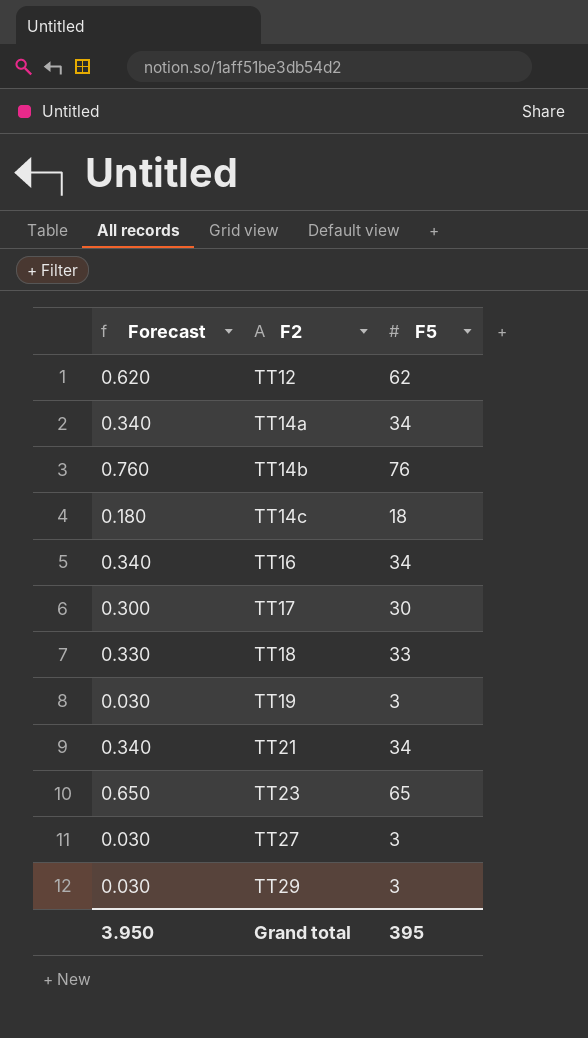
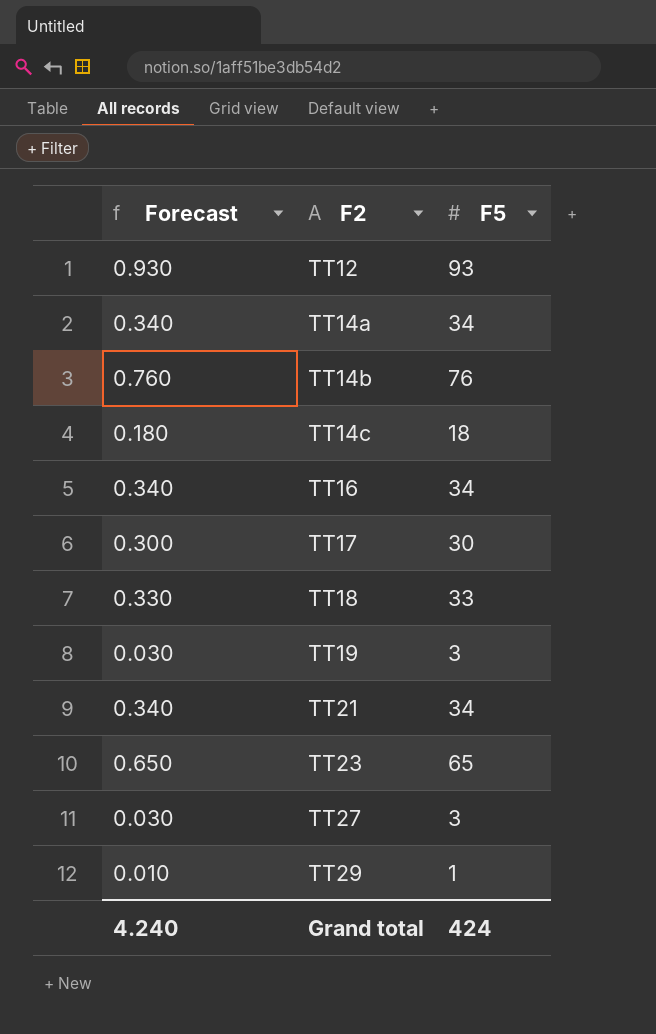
TT12 | Forecast: 0.620 -> 0.930
TT12 | F5: 62 -> 93
TT29 | Forecast: 0.030 -> 0.010
TT29 | F5: 3 -> 1
Grand total | Forecast: 3.950 -> 4.240
Grand total | F5: 395 -> 424

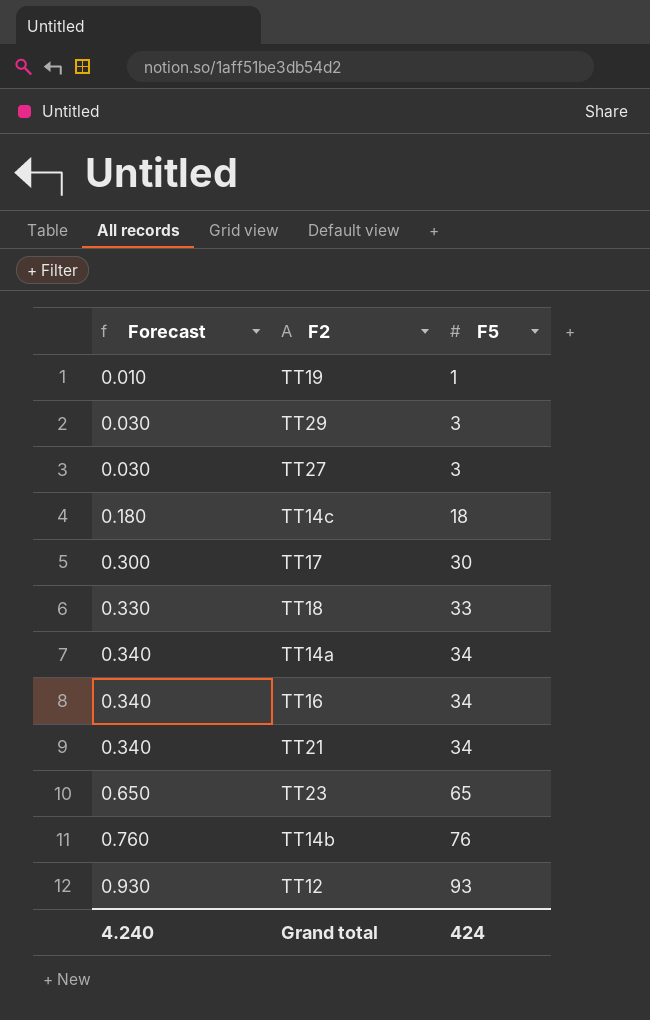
row order: F2 ascending -> Forecast ascending
TT19 | Forecast: 0.030 -> 0.010
TT19 | F5: 3 -> 1
TT29 | Forecast: 0.010 -> 0.030
TT29 | F5: 1 -> 3

